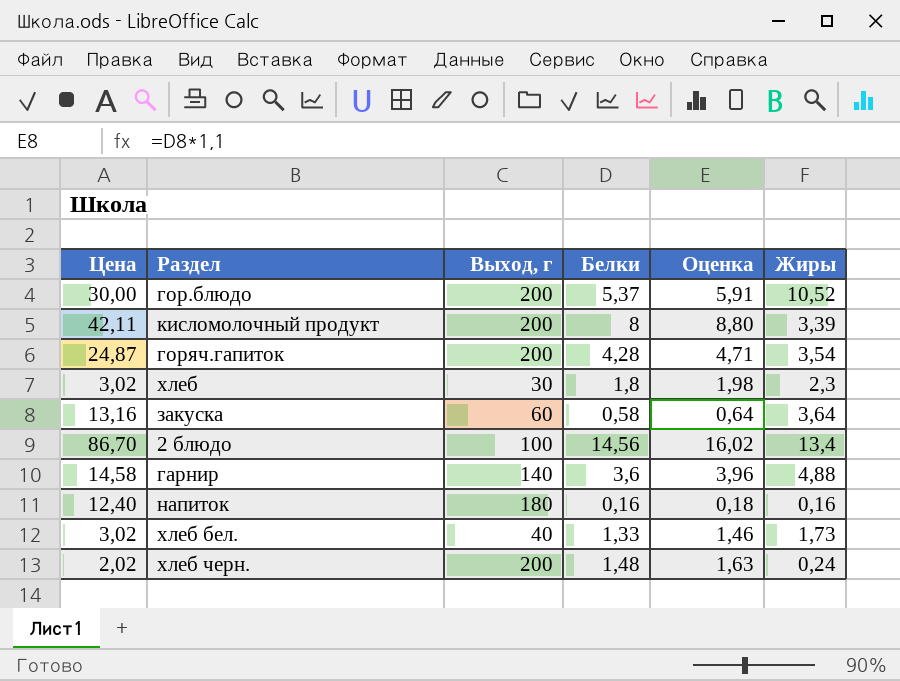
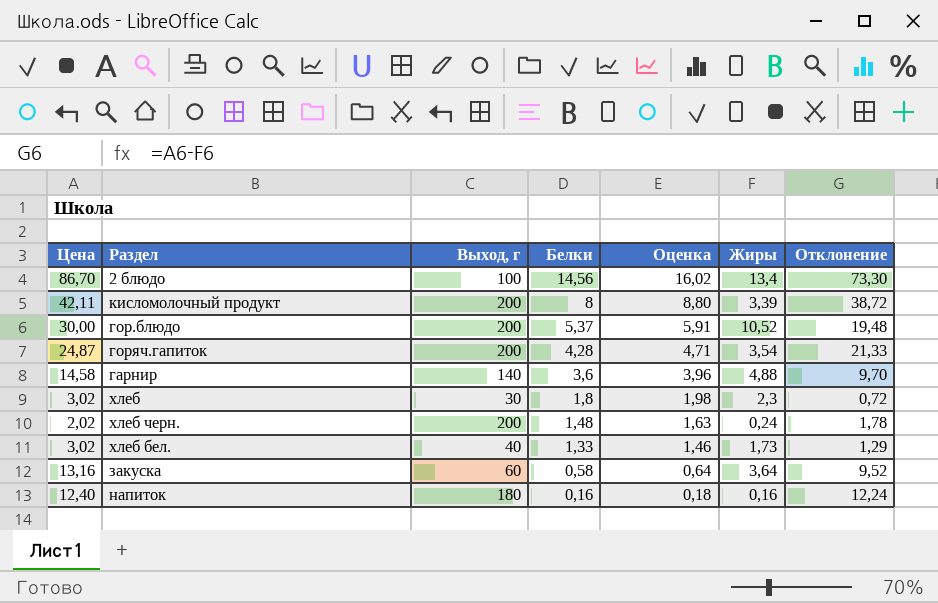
row order: none -> Белки descending
column Отклонение | formula: none -> [Цена] - [Жиры]

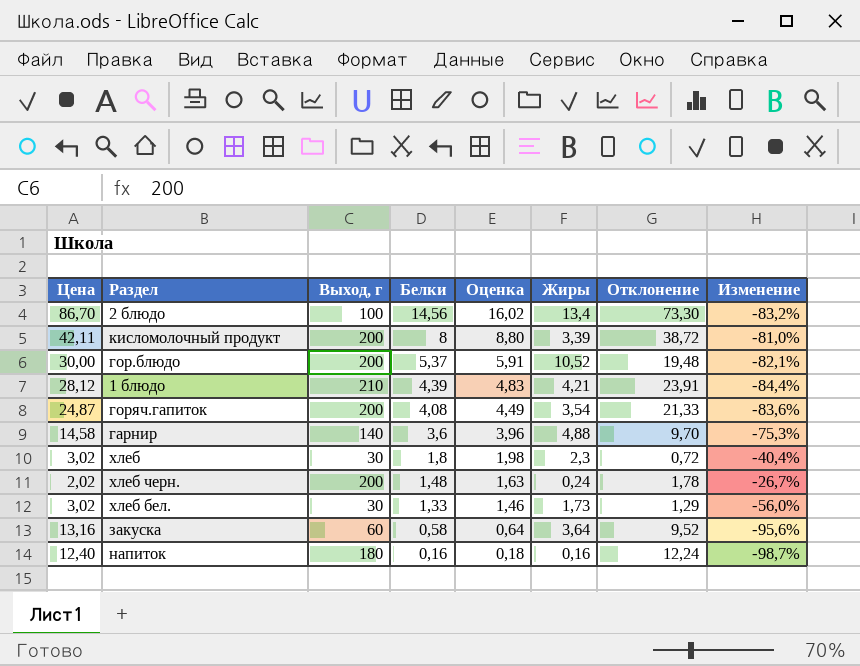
column Изменение | formula: none -> ([Белки] - [Цена]) / [Цена]
row 1 блюдо: none -> 28,12 | 210 | 4,39 | 4,83 | 4,21 | 23,91 | -84,4%
горяч.гапиток | Белки: 4,28 -> 4,08
горяч.гапиток | Оценка: 4,71 -> 4,49
хлеб бел. | Выход, г: 40 -> 30

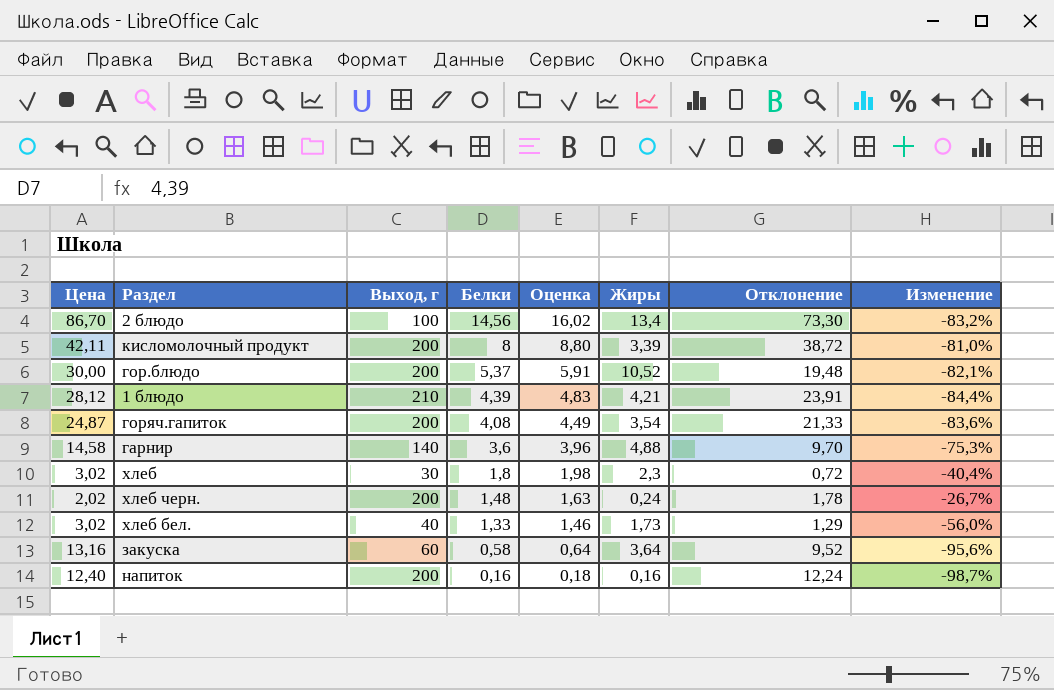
хлеб бел. | Выход, г: 30 -> 40
напиток | Выход, г: 180 -> 200

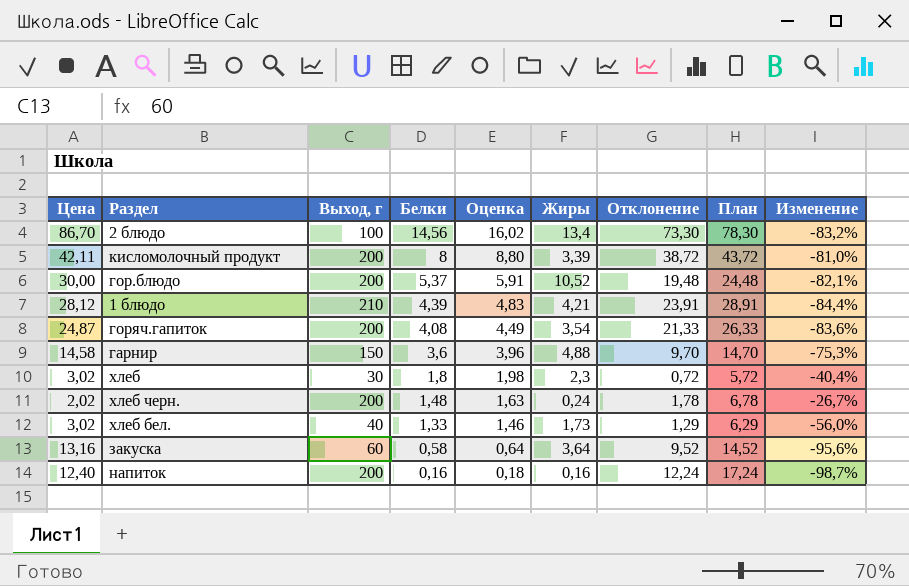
column План | formula: none -> [Отклонение] + 5
гарнир | Выход, г: 140 -> 150

